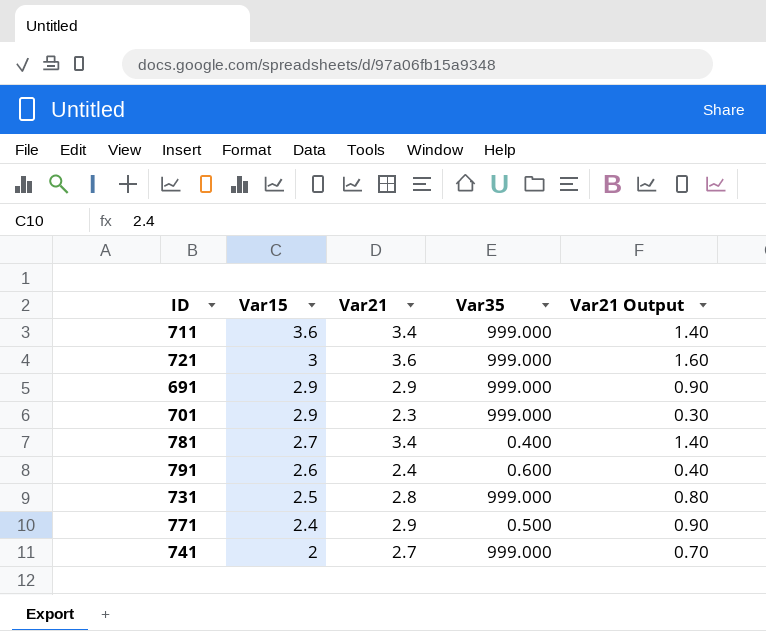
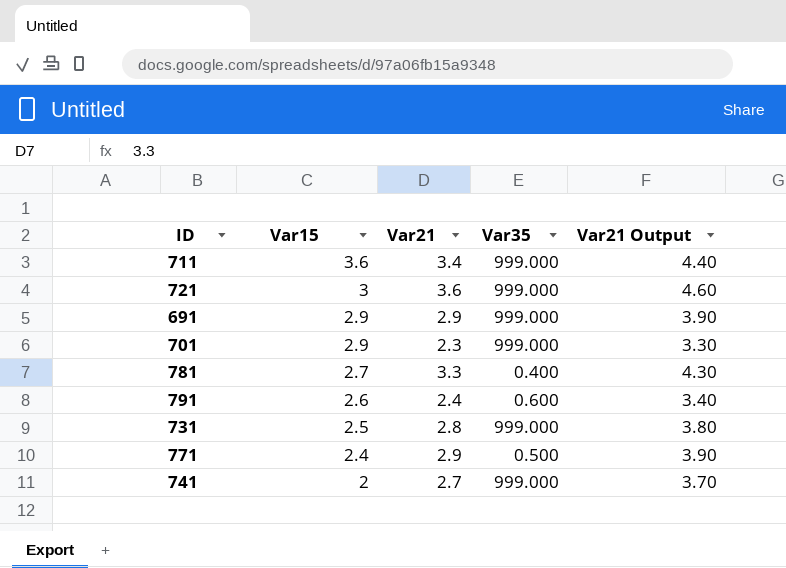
column Var21 Output | formula: [Var21] - 2 -> [Var21] + 1
781 | Var21: 3.4 -> 3.3

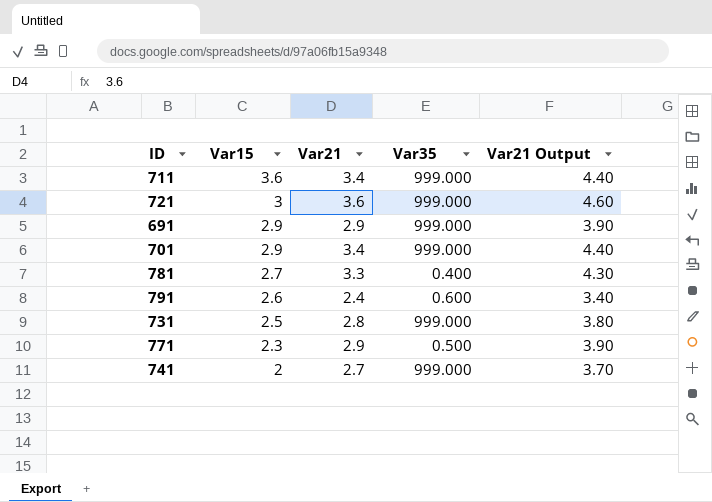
701 | Var21: 2.3 -> 3.4
701 | Var21 Output: 3.30 -> 4.40
771 | Var15: 2.4 -> 2.3

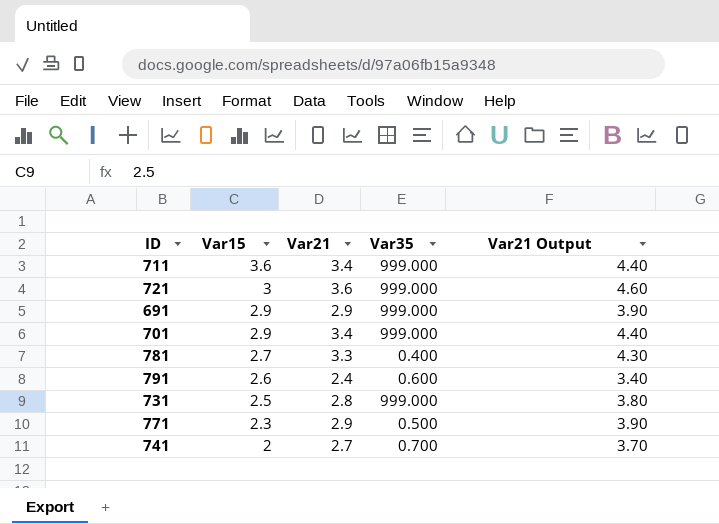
741 | Var35: 999.000 -> 0.700

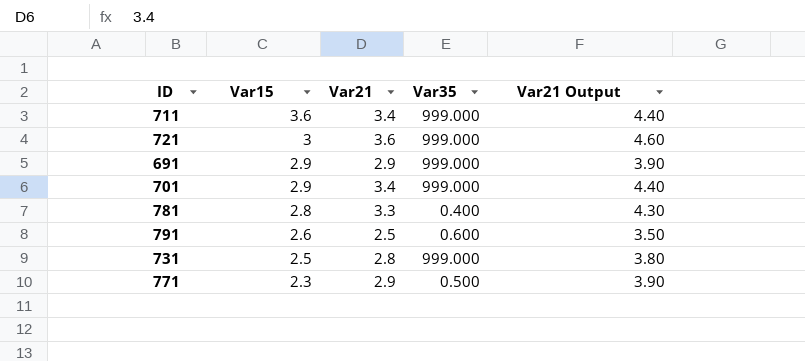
row 741: 2 | 2.7 | 0.700 | 3.70 -> none
781 | Var15: 2.7 -> 2.8
791 | Var21: 2.4 -> 2.5
791 | Var21 Output: 3.40 -> 3.50

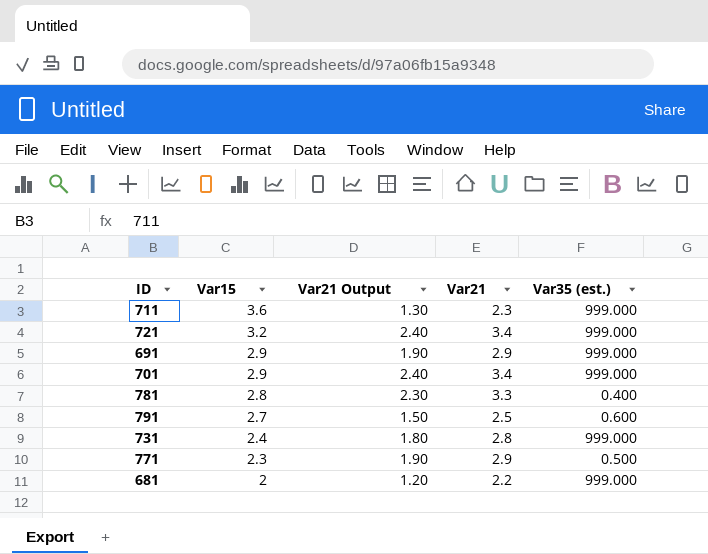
column Var21 Output | formula: [Var21] + 1 -> [Var21] - 1
column Var21 Output | position: 5 -> 3
column name: Var35 -> Var35 (est.)
711 | Var21: 3.4 -> 2.3
721 | Var15: 3 -> 3.2
721 | Var21: 3.6 -> 3.4
791 | Var15: 2.6 -> 2.7
731 | Var15: 2.5 -> 2.4
row 681: none -> 2 | 1.20 | 2.2 | 999.000

